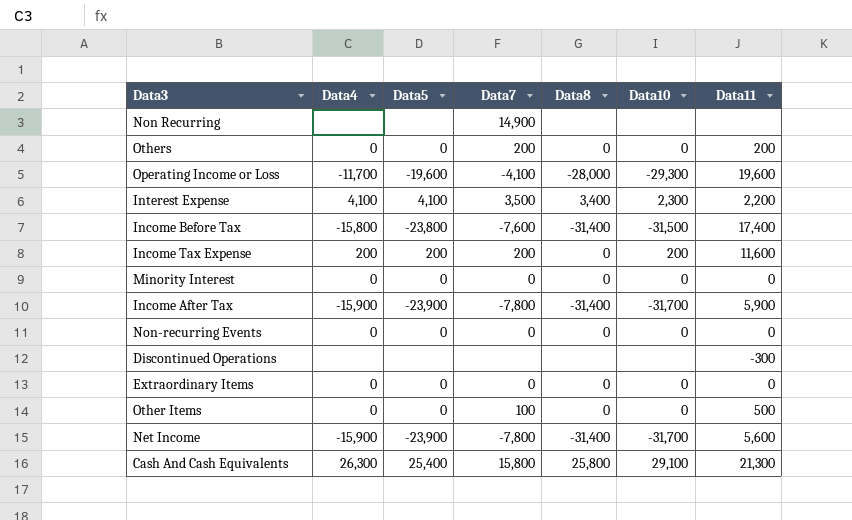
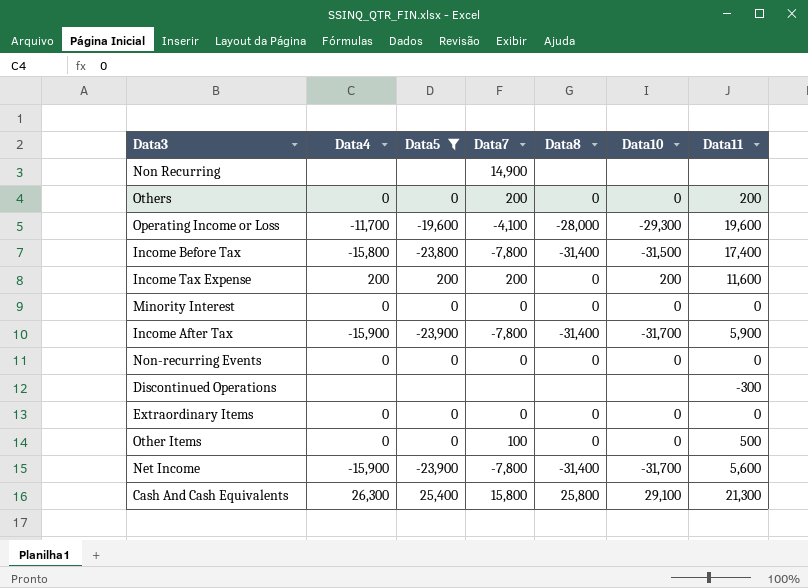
filter: none -> Data5 != 4,100
Income Before Tax | Data7: -7,600 -> -7,800

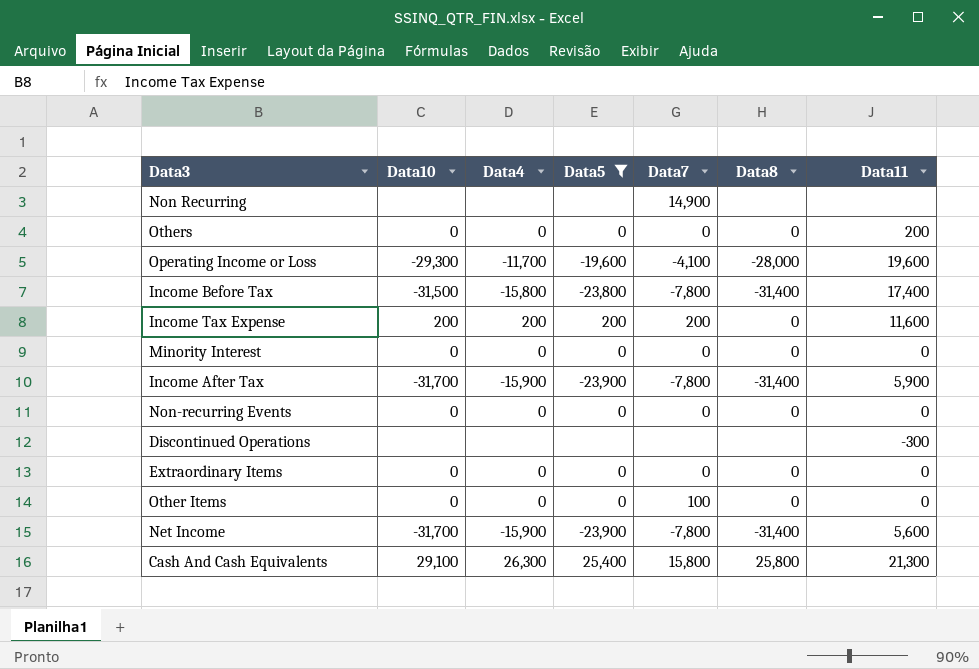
column Data10 | position: 6 -> 2
Others | Data7: 200 -> 0
Other Items | Data11: 500 -> 0

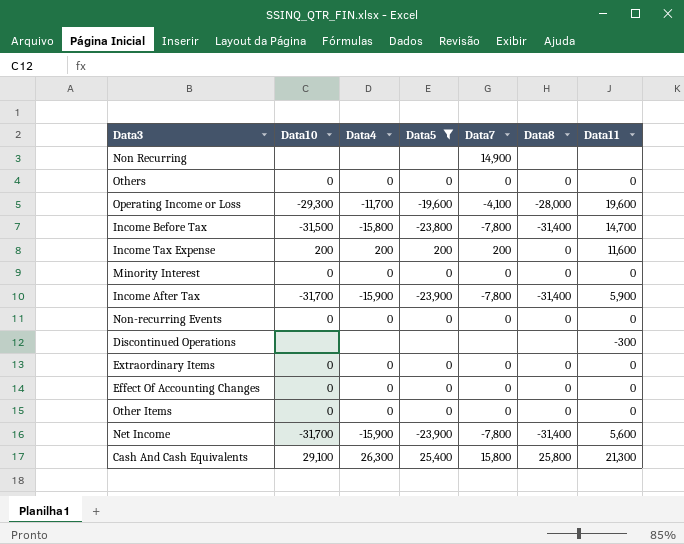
Others | Data11: 200 -> 0
Income Before Tax | Data11: 17,400 -> 14,700
row Effect Of Accounting Changes: none -> 0 | 0 | 0 | 0 | 0 | 0
Other Items | Data7: 100 -> 0

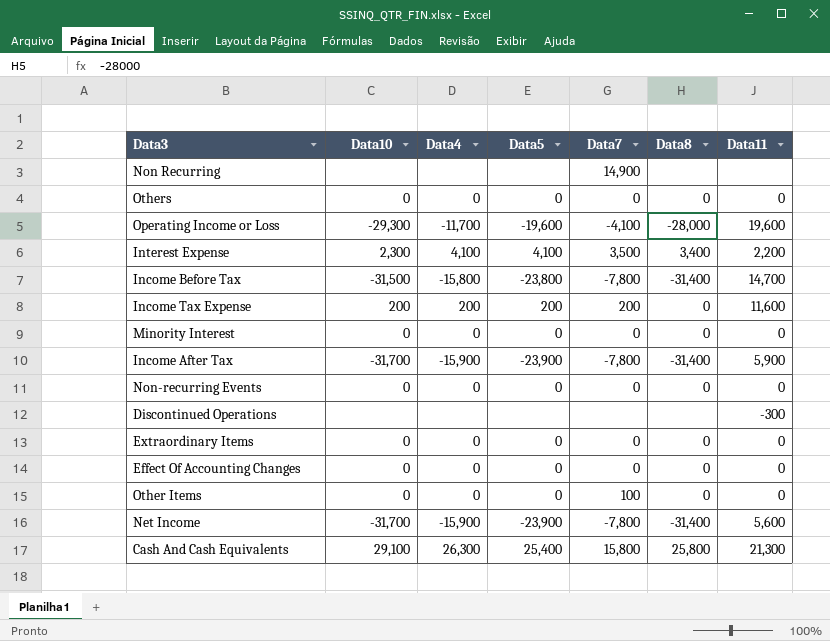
filter: Data5 != 4,100 -> none
Other Items | Data7: 0 -> 100

